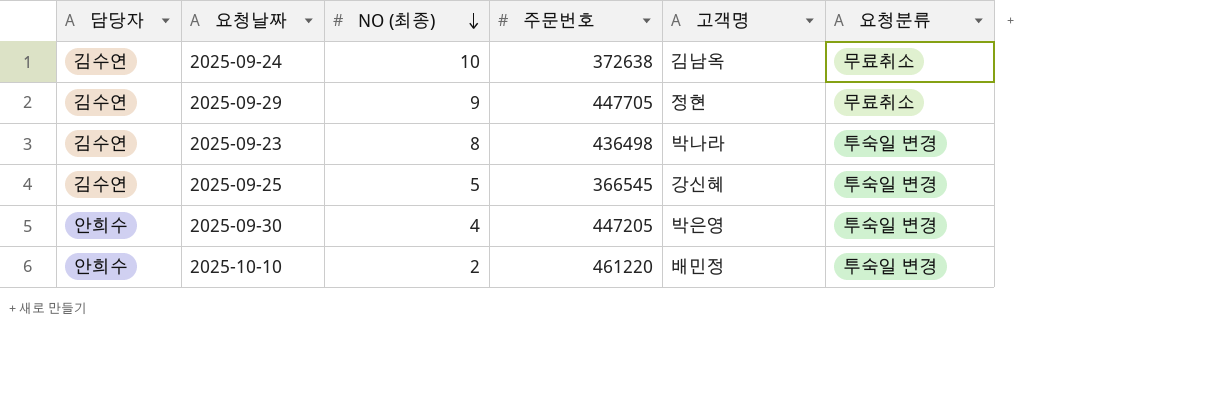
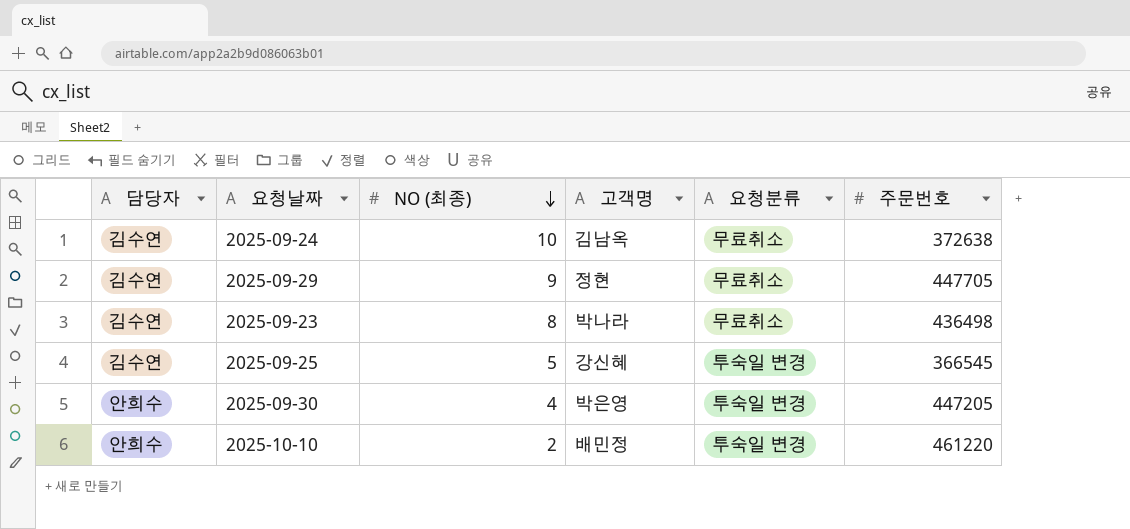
column 주문번호 | position: 4 -> 6
2025-09-23 | 요청분류: 투숙일 변경 -> 무료취소

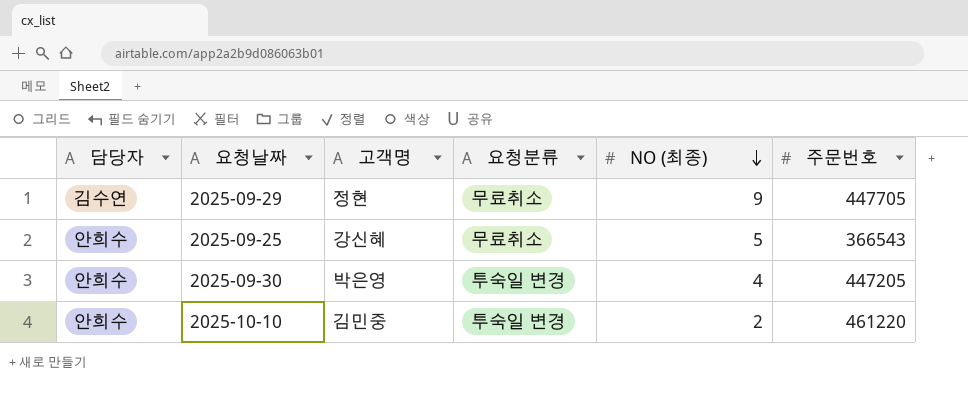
column NO (최종) | position: 3 -> 5
row 2025-09-24: 김수연 | 10 | 김남옥 | 무료취소 | 372638 -> none
row 2025-09-23: 김수연 | 8 | 박나라 | 무료취소 | 436498 -> none
2025-09-25 | 담당자: 김수연 -> 안희수
2025-09-25 | 요청분류: 투숙일 변경 -> 무료취소
2025-09-25 | 주문번호: 366545 -> 366543
2025-10-10 | 고객명: 배민정 -> 김민중

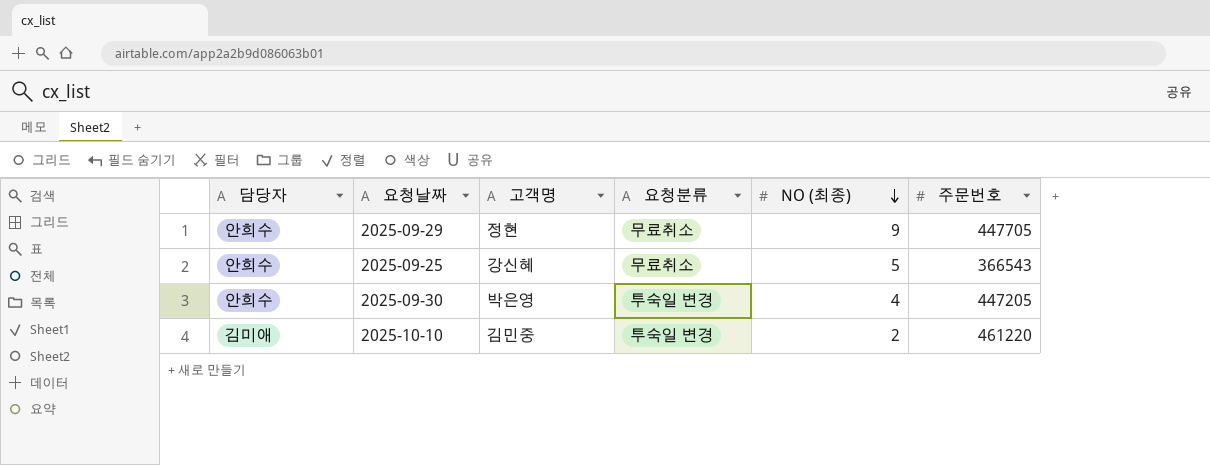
2025-09-29 | 담당자: 김수연 -> 안희수
2025-10-10 | 담당자: 안희수 -> 김미애

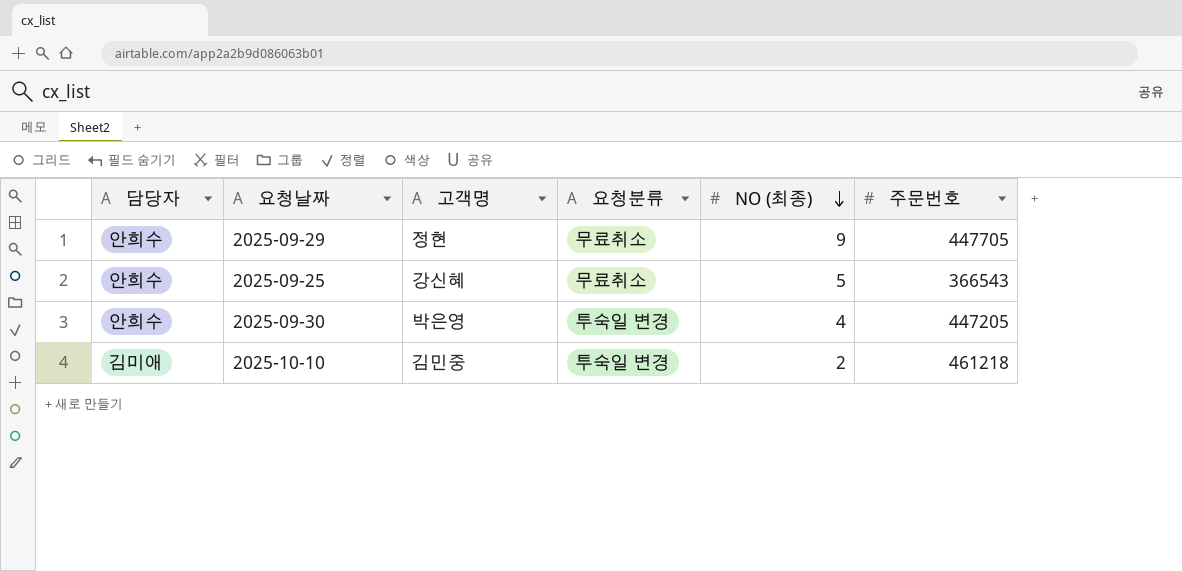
2025-10-10 | 주문번호: 461220 -> 461218

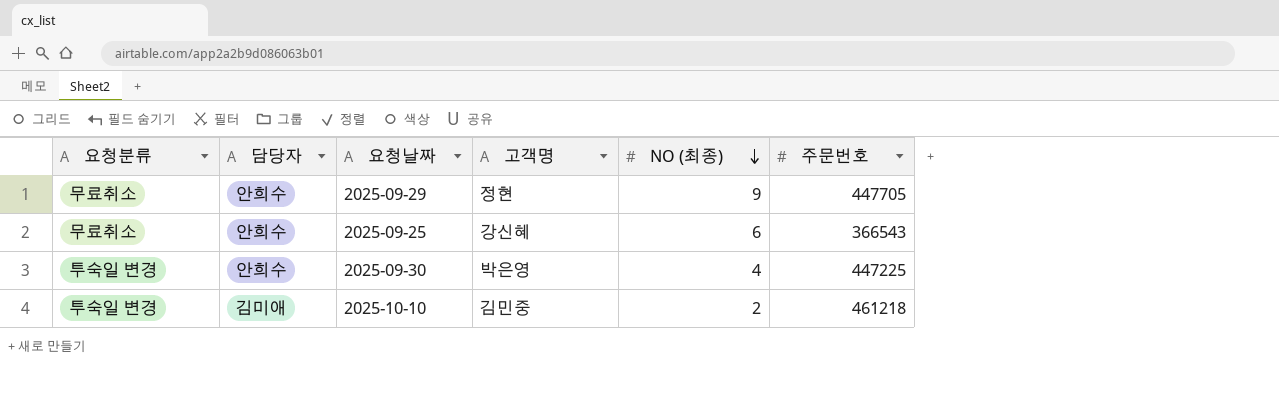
column 요청분류 | position: 4 -> 1
2025-09-25 | NO (최종): 5 -> 6
2025-09-30 | 주문번호: 447205 -> 447225

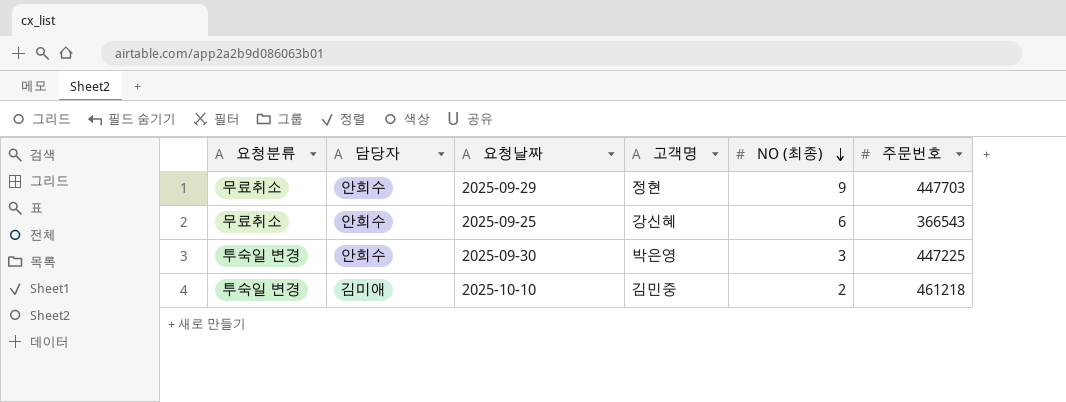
2025-09-29 | 주문번호: 447705 -> 447703
2025-09-30 | NO (최종): 4 -> 3

